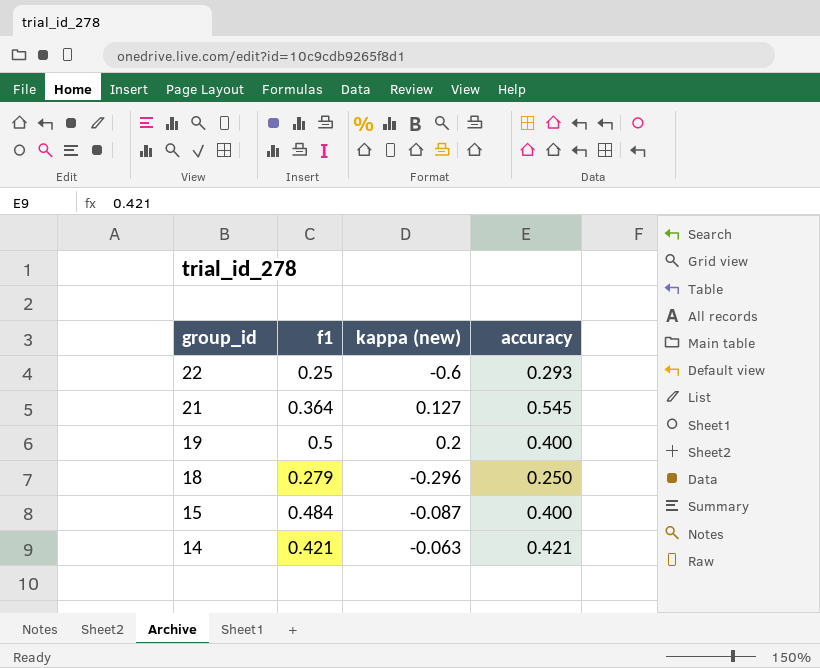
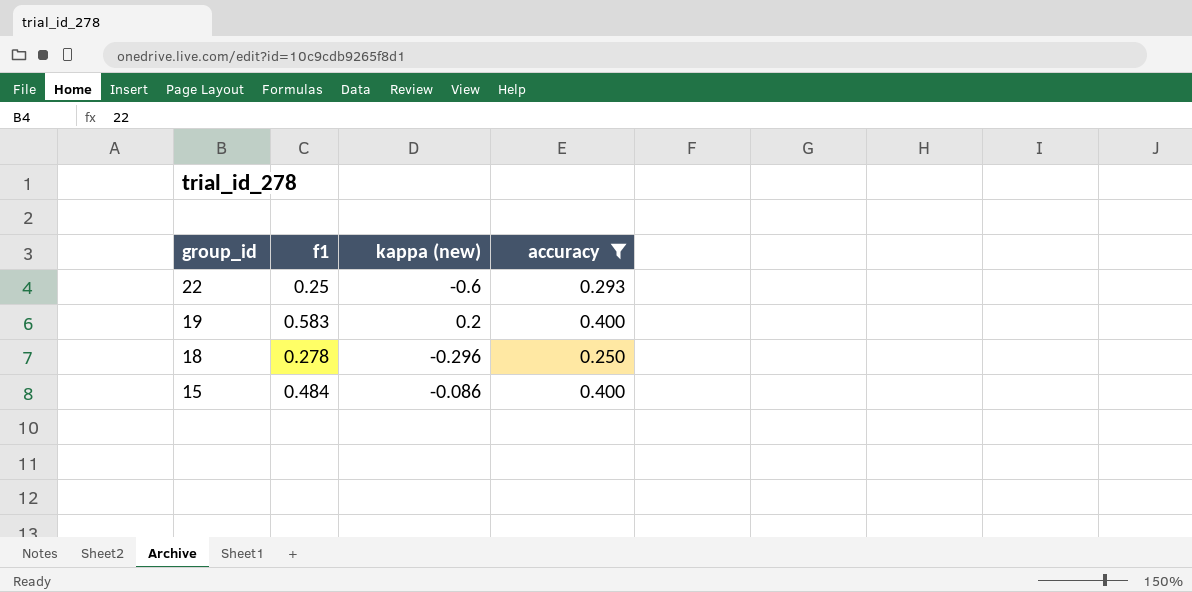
filter: none -> accuracy <= 0.400
19 | f1: 0.5 -> 0.583
18 | f1: 0.279 -> 0.278
15 | kappa (new): -0.087 -> -0.086

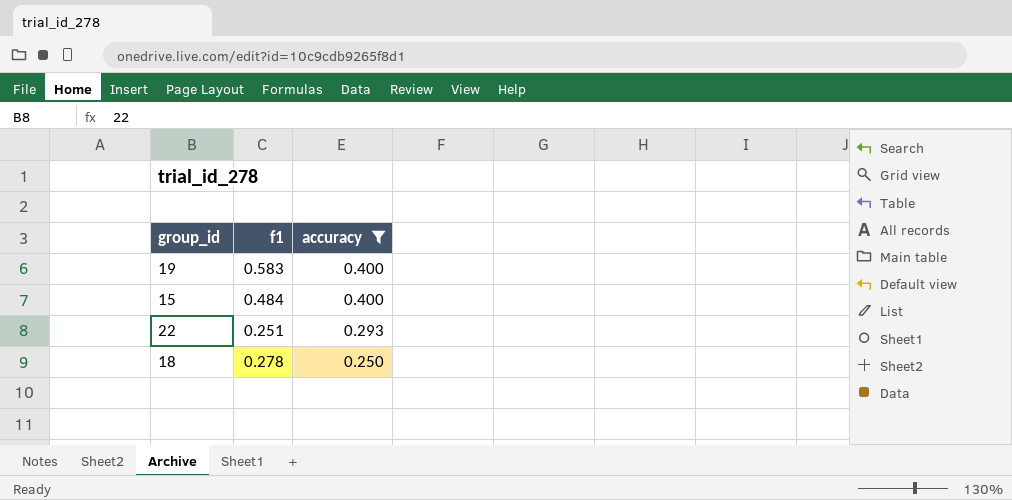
row order: group_id descending -> accuracy descending
column kappa (new) | position: 3 -> none
22 | f1: 0.25 -> 0.251

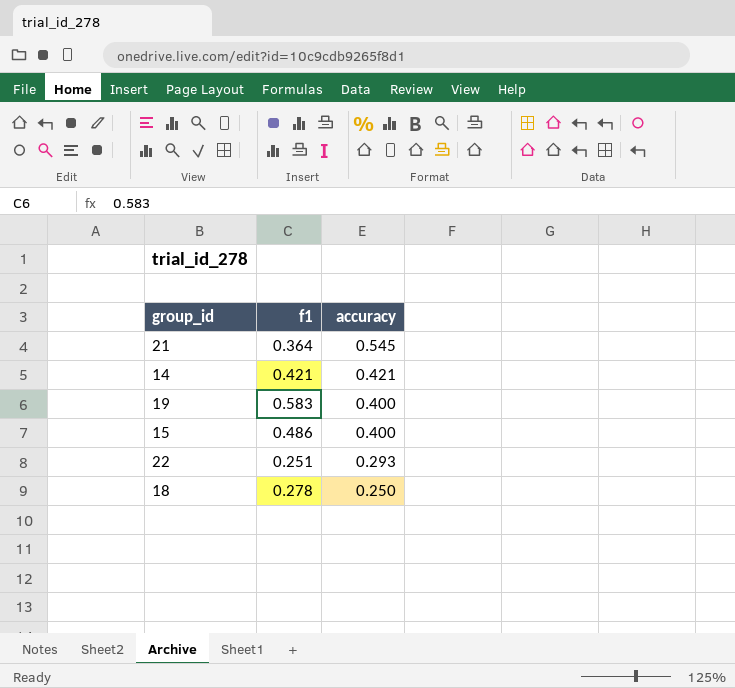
filter: accuracy <= 0.400 -> none
15 | f1: 0.484 -> 0.486

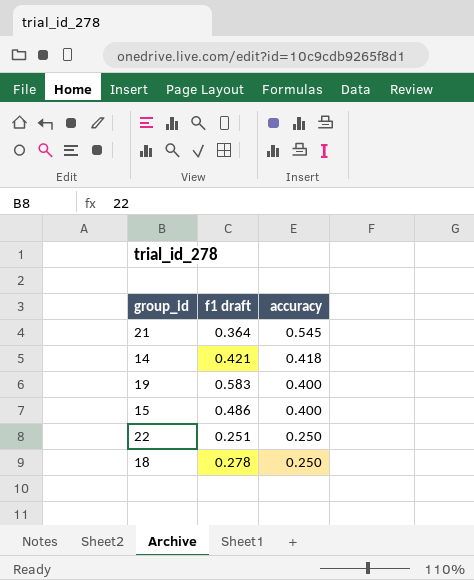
column name: f1 -> f1 draft
14 | accuracy: 0.421 -> 0.418
22 | accuracy: 0.293 -> 0.250

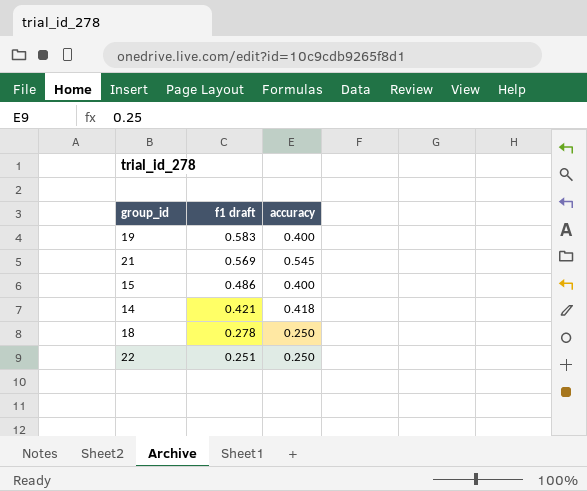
row order: accuracy descending -> f1 draft descending
21 | f1 draft: 0.364 -> 0.569

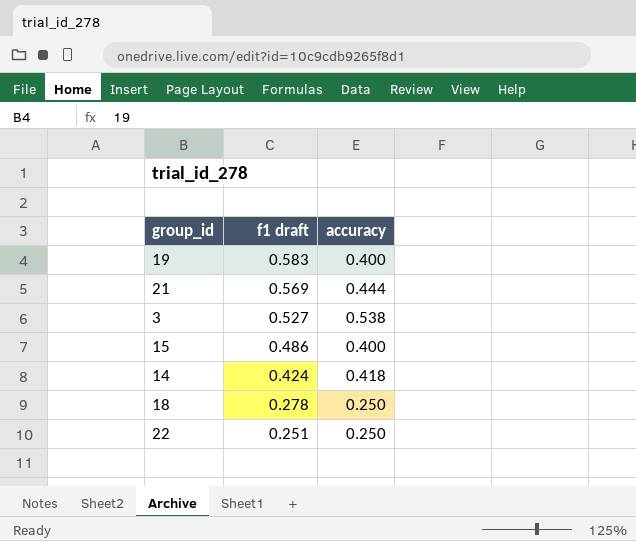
21 | accuracy: 0.545 -> 0.444
row 3: none -> 0.527 | 0.538
14 | f1 draft: 0.421 -> 0.424

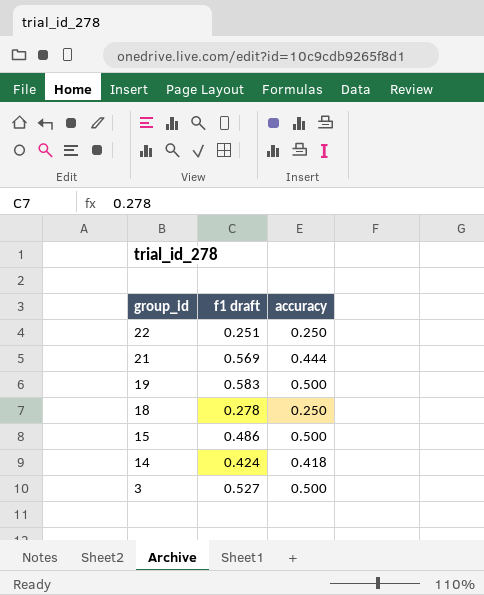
row order: f1 draft descending -> group_id descending
19 | accuracy: 0.400 -> 0.500
15 | accuracy: 0.400 -> 0.500
3 | accuracy: 0.538 -> 0.500

